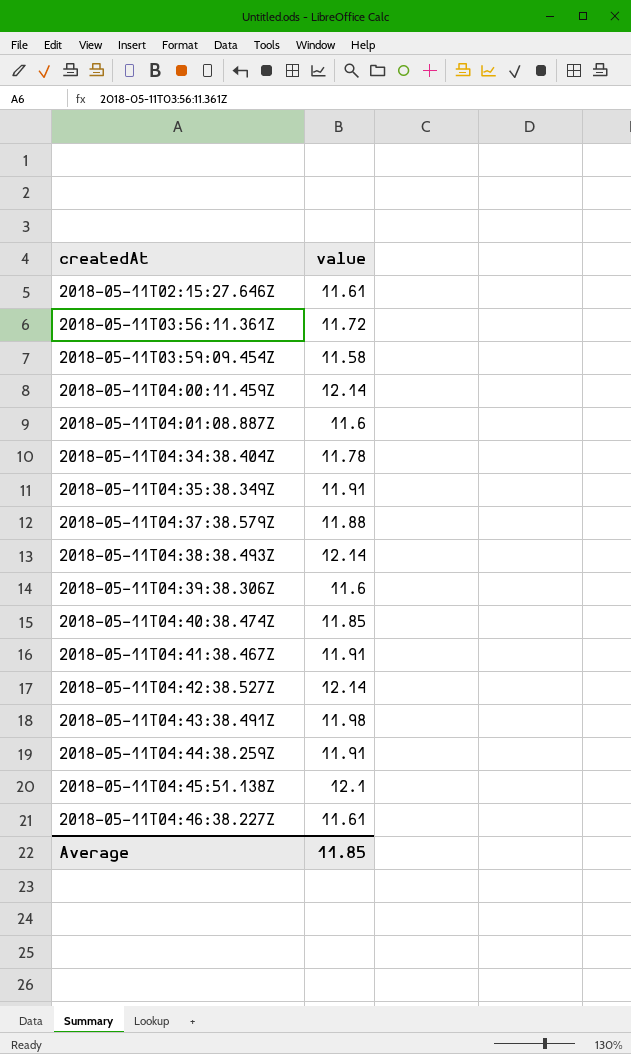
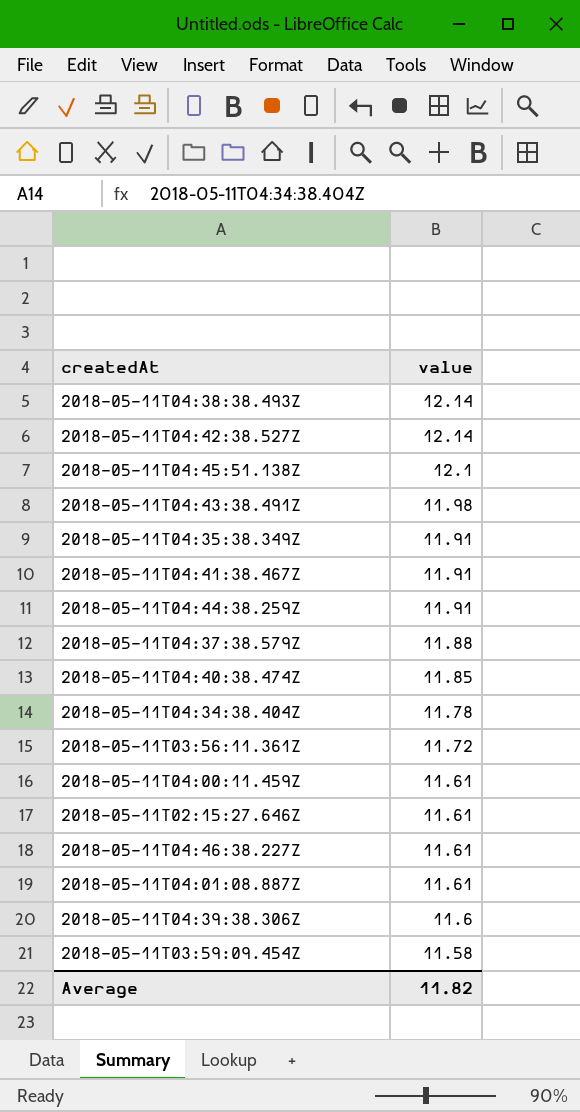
row order: createdAt ascending -> value descending
2018-05-11T04:00:11.459Z | value: 12.14 -> 11.61
2018-05-11T04:01:08.887Z | value: 11.6 -> 11.61
Average | value: 11.85 -> 11.82

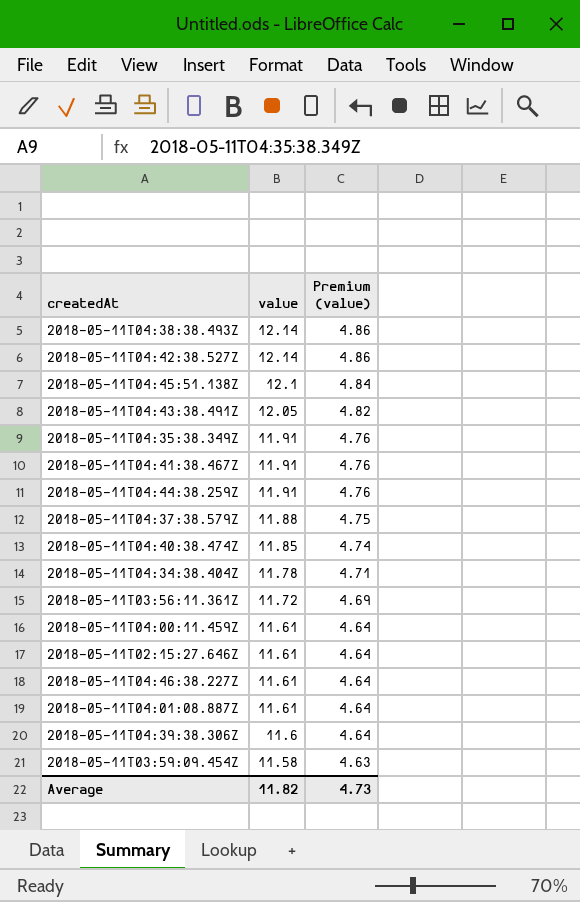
column Premium (value) | formula: none -> [value] * 0.4
2018-05-11T04:43:38.491Z | value: 11.98 -> 12.05

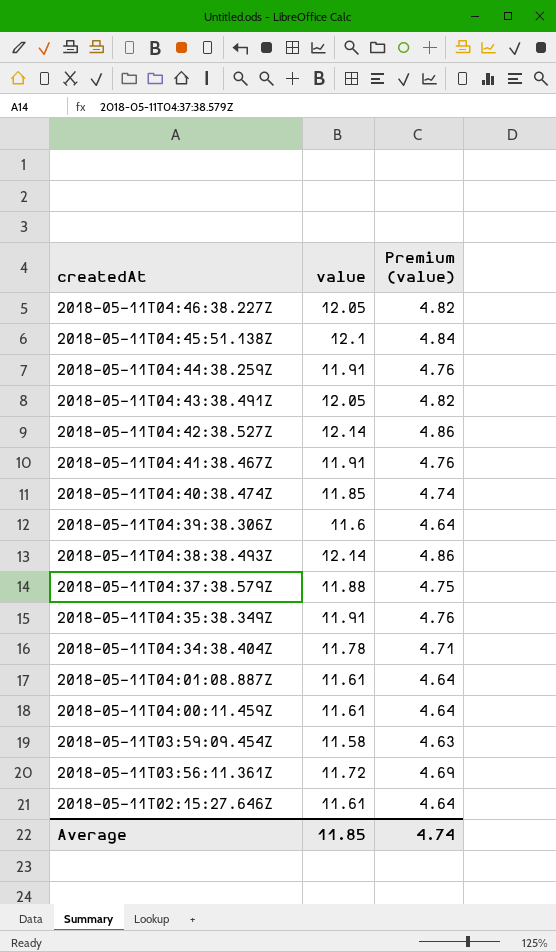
row order: value descending -> createdAt descending
2018-05-11T04:46:38.227Z | value: 11.61 -> 12.05
2018-05-11T04:46:38.227Z | Premium (value): 4.64 -> 4.82
Average | value: 11.82 -> 11.85
Average | Premium (value): 4.73 -> 4.74

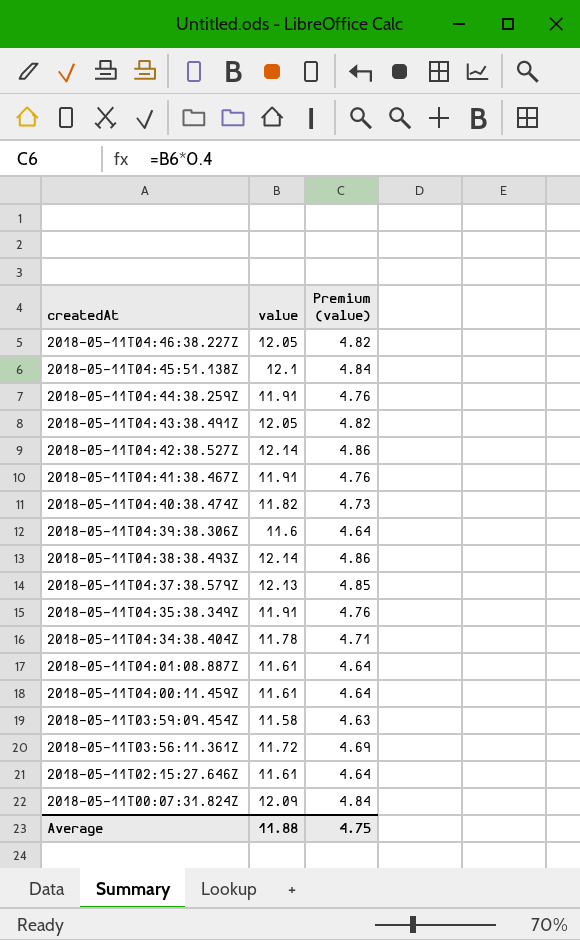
2018-05-11T04:40:38.474Z | value: 11.85 -> 11.82
2018-05-11T04:40:38.474Z | Premium (value): 4.74 -> 4.73
2018-05-11T04:37:38.579Z | value: 11.88 -> 12.13
2018-05-11T04:37:38.579Z | Premium (value): 4.75 -> 4.85
row 2018-05-11T00:07:31.824Z: none -> 12.09 | 4.84
Average | value: 11.85 -> 11.88
Average | Premium (value): 4.74 -> 4.75

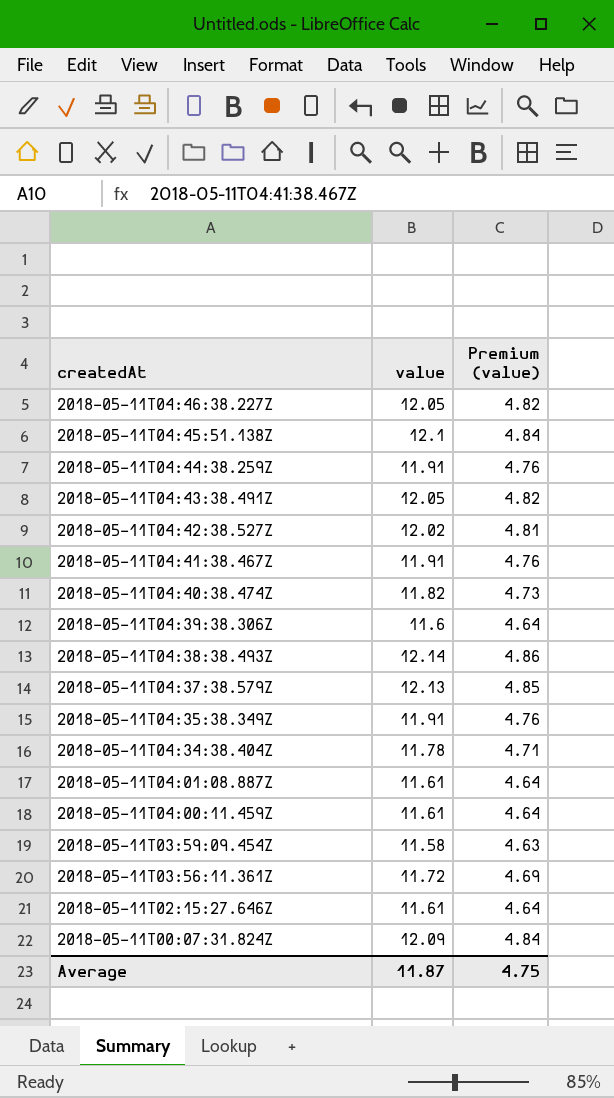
2018-05-11T04:42:38.527Z | value: 12.14 -> 12.02
2018-05-11T04:42:38.527Z | Premium (value): 4.86 -> 4.81
Average | value: 11.88 -> 11.87

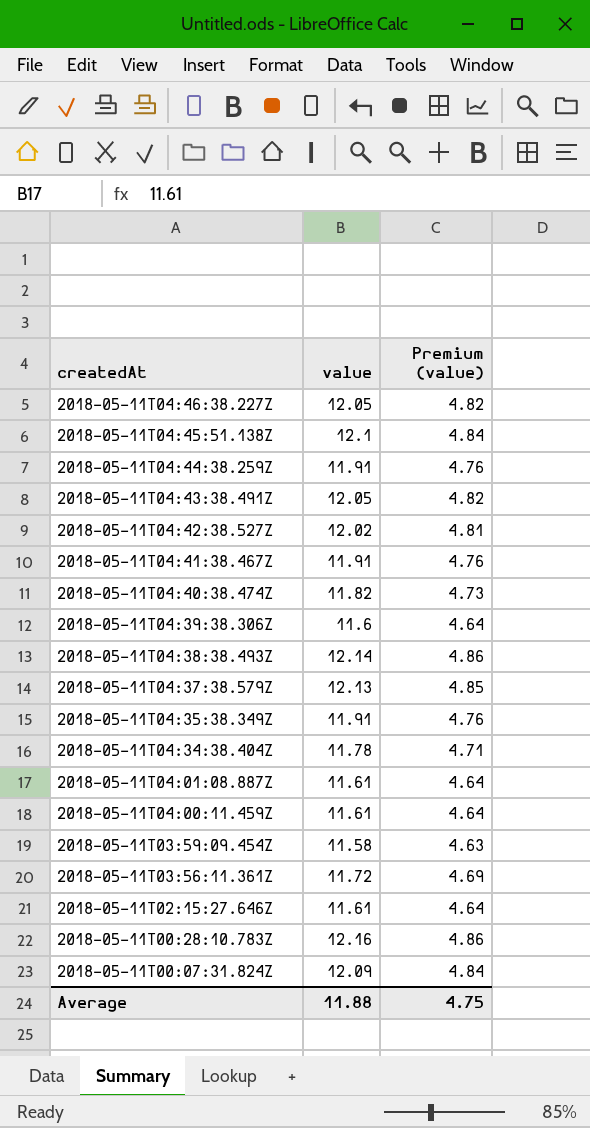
row 2018-05-11T00:28:10.783Z: none -> 12.16 | 4.86
Average | value: 11.87 -> 11.88

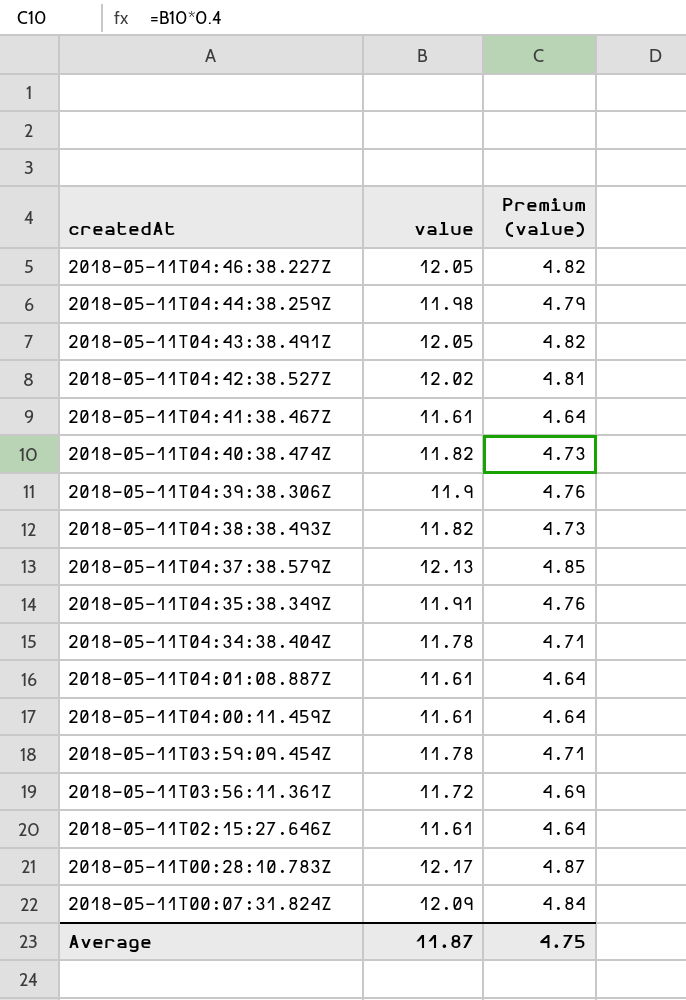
row 2018-05-11T04:45:51.138Z: 12.1 | 4.84 -> none
2018-05-11T04:44:38.259Z | value: 11.91 -> 11.98
2018-05-11T04:44:38.259Z | Premium (value): 4.76 -> 4.79
2018-05-11T04:41:38.467Z | value: 11.91 -> 11.61
2018-05-11T04:41:38.467Z | Premium (value): 4.76 -> 4.64
2018-05-11T04:39:38.306Z | value: 11.6 -> 11.9
2018-05-11T04:39:38.306Z | Premium (value): 4.64 -> 4.76
2018-05-11T04:38:38.493Z | value: 12.14 -> 11.82
2018-05-11T04:38:38.493Z | Premium (value): 4.86 -> 4.73
2018-05-11T03:59:09.454Z | value: 11.58 -> 11.78
2018-05-11T03:59:09.454Z | Premium (value): 4.63 -> 4.71
2018-05-11T00:28:10.783Z | value: 12.16 -> 12.17
2018-05-11T00:28:10.783Z | Premium (value): 4.86 -> 4.87
Average | value: 11.88 -> 11.87

